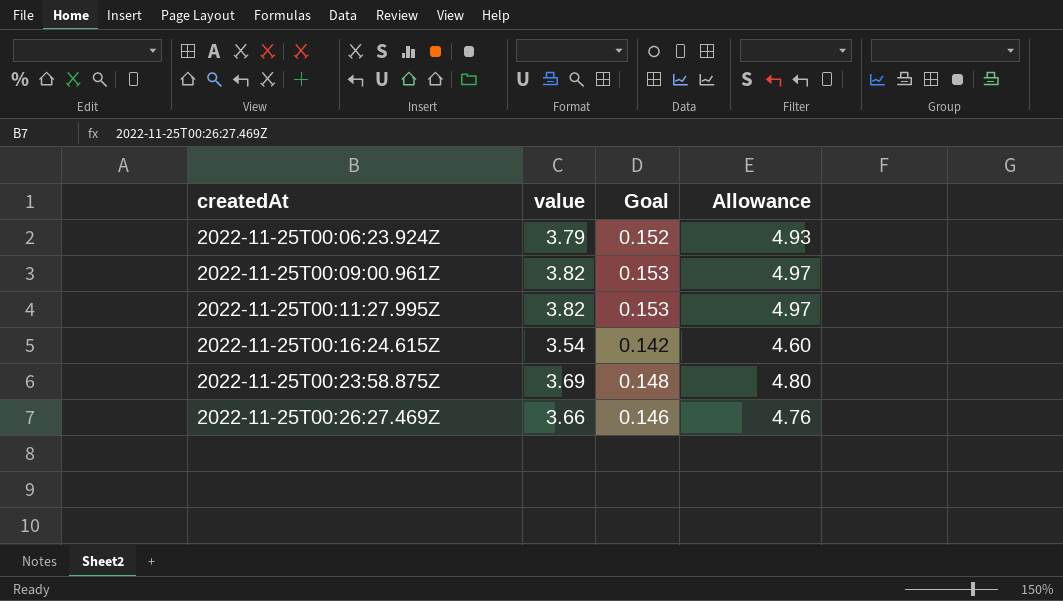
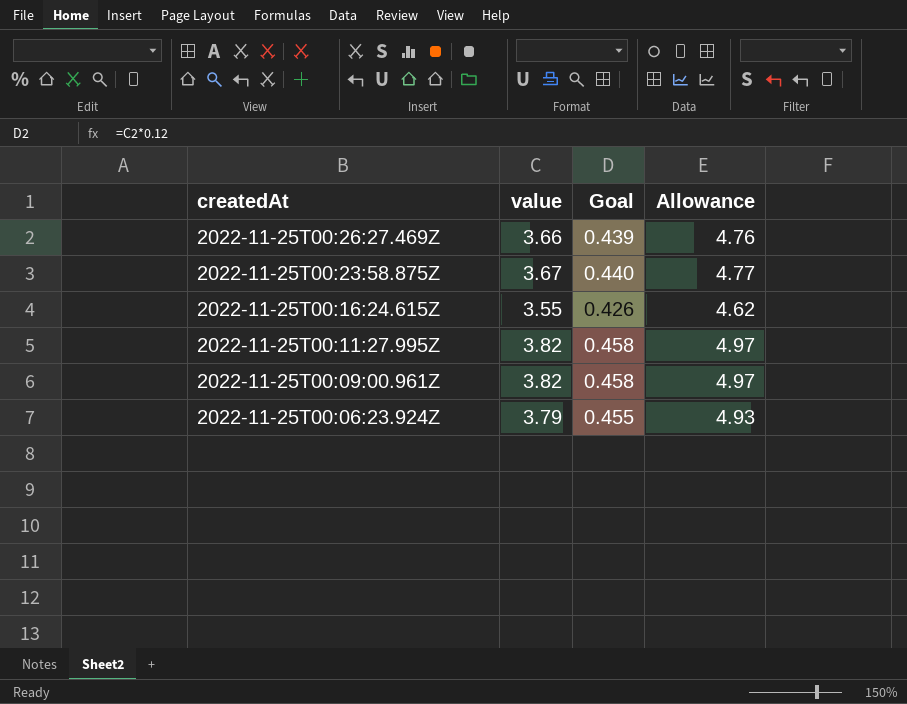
row order: createdAt ascending -> createdAt descending
column Goal | formula: [value] * 0.04 -> [value] * 0.12
2022-11-25T00:23:58.875Z | value: 3.69 -> 3.67
2022-11-25T00:23:58.875Z | Allowance: 4.80 -> 4.77
2022-11-25T00:16:24.615Z | value: 3.54 -> 3.55
2022-11-25T00:16:24.615Z | Allowance: 4.60 -> 4.62

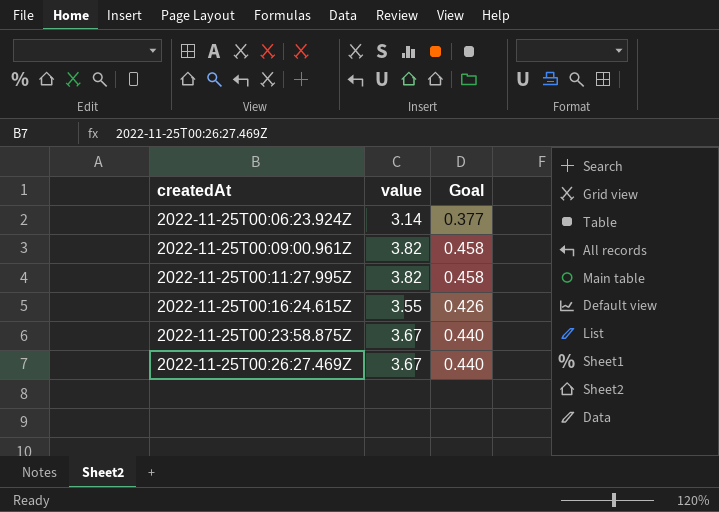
row order: createdAt descending -> createdAt ascending
column Allowance | formula: [value] * 1.3 -> none
2022-11-25T00:06:23.924Z | value: 3.79 -> 3.14
2022-11-25T00:06:23.924Z | Goal: 0.455 -> 0.377
2022-11-25T00:26:27.469Z | value: 3.66 -> 3.67
2022-11-25T00:26:27.469Z | Goal: 0.439 -> 0.440

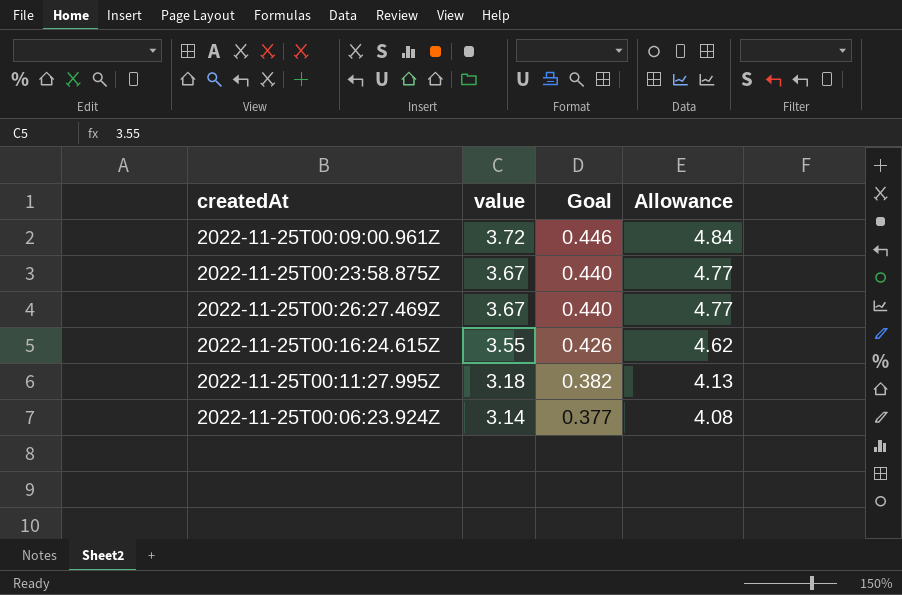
row order: createdAt ascending -> value descending
column Allowance | formula: none -> [value] * 1.3
2022-11-25T00:09:00.961Z | value: 3.82 -> 3.72
2022-11-25T00:09:00.961Z | Goal: 0.458 -> 0.446
2022-11-25T00:11:27.995Z | value: 3.82 -> 3.18
2022-11-25T00:11:27.995Z | Goal: 0.458 -> 0.382

